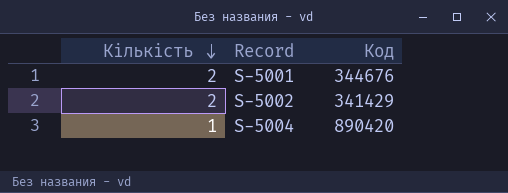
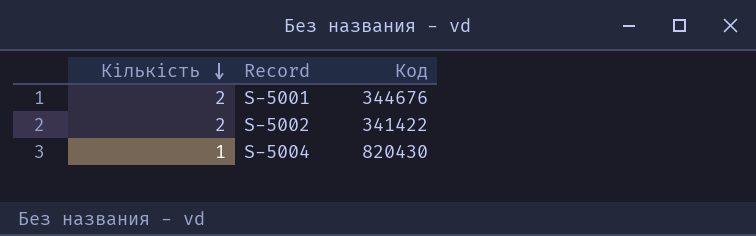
S-5002 | Код: 341429 -> 341422
S-5004 | Код: 890420 -> 820430

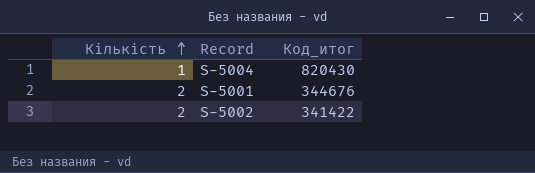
row order: Кількість descending -> Кількість ascending
column name: Код -> Код_итог

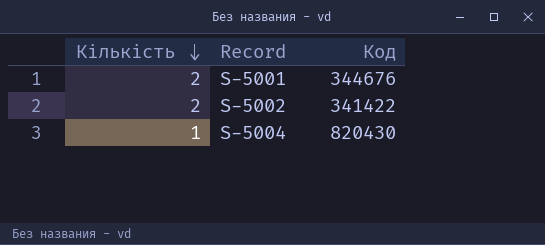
row order: Кількість ascending -> Кількість descending
column name: Код_итог -> Код

